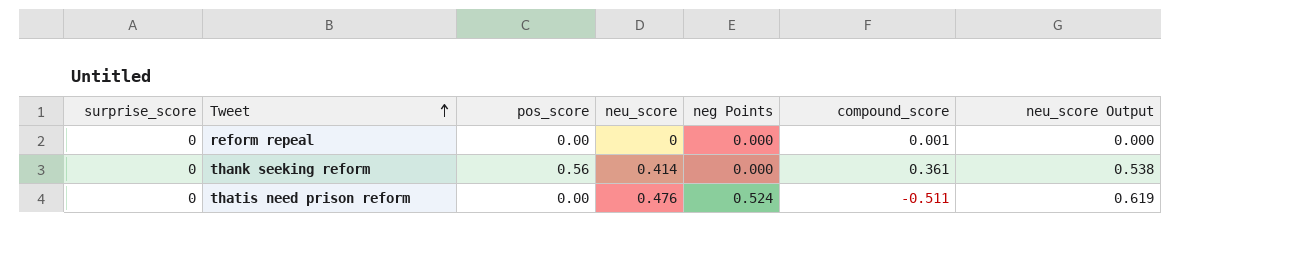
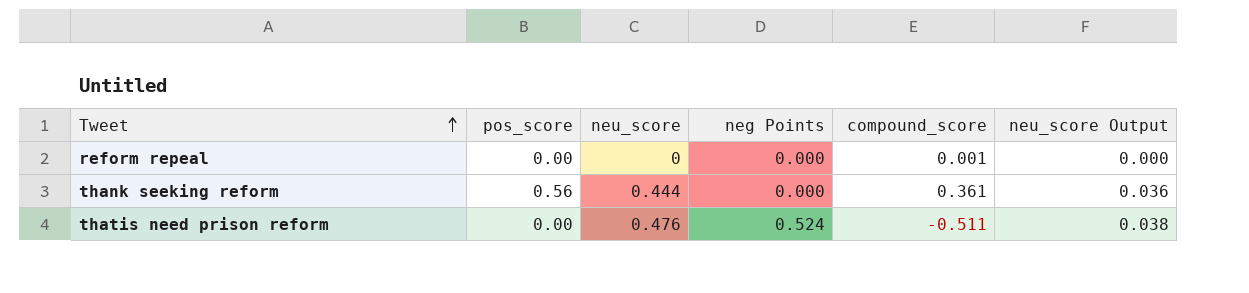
column surprise_score | position: 1 -> none
column neu_score Output | formula: [neu_score] * 1.3 -> [neu_score] * 0.08
thank seeking reform | neu_score: 0.414 -> 0.444

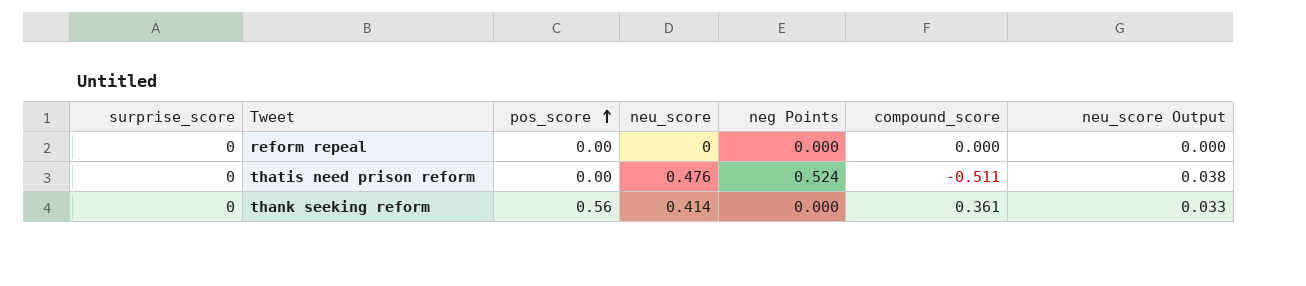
row order: Tweet ascending -> pos_score ascending
column surprise_score | position: none -> 1
reform repeal | compound_score: 0.001 -> 0.000
thank seeking reform | neu_score: 0.444 -> 0.414
thank seeking reform | neu_score Output: 0.036 -> 0.033

